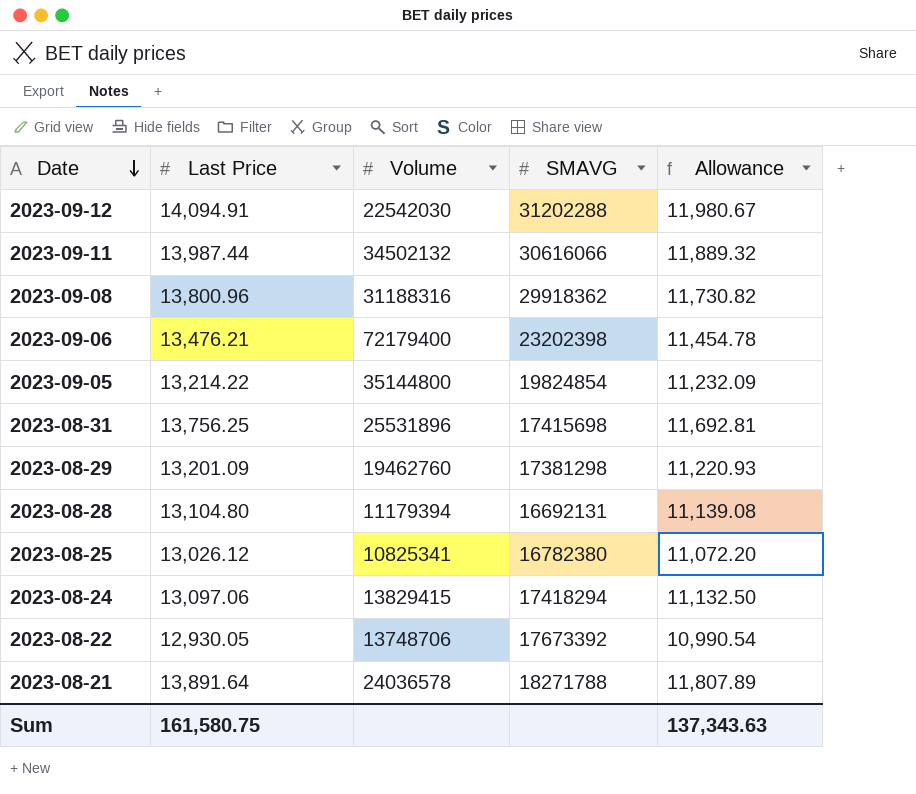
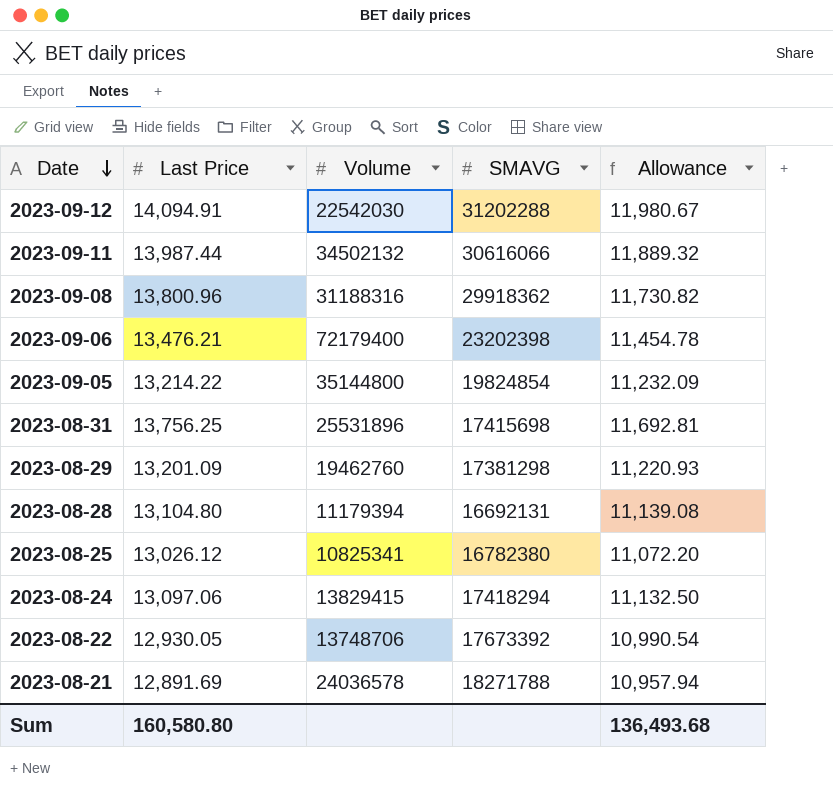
2023-08-21 | Last Price: 13,891.64 -> 12,891.69
2023-08-21 | Allowance: 11,807.89 -> 10,957.94
Sum | Last Price: 161,580.75 -> 160,580.80
Sum | Allowance: 137,343.63 -> 136,493.68

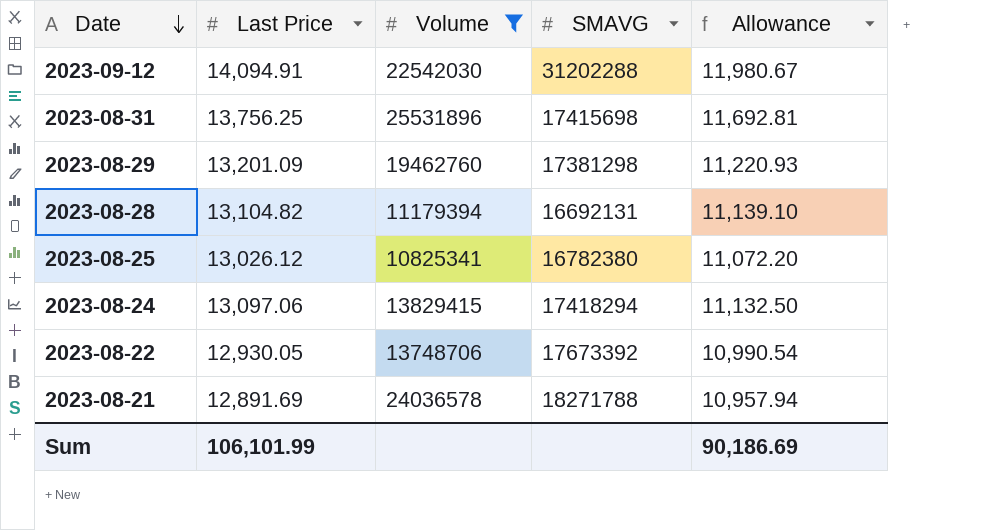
filter: none -> Volume <= 25531896
2023-08-28 | Last Price: 13,104.80 -> 13,104.82
2023-08-28 | Allowance: 11,139.08 -> 11,139.10
Sum | Last Price: 160,580.80 -> 106,101.99
Sum | Allowance: 136,493.68 -> 90,186.69

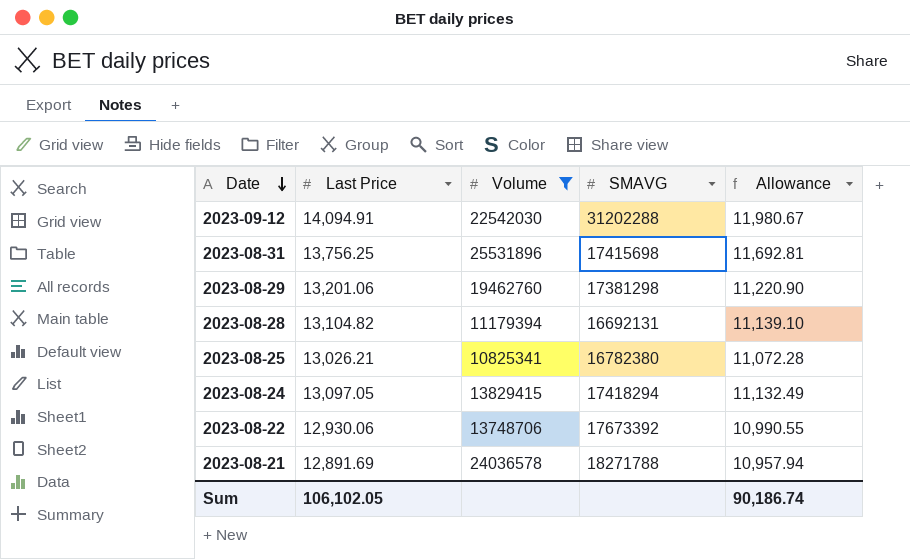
2023-08-29 | Last Price: 13,201.09 -> 13,201.06
2023-08-29 | Allowance: 11,220.93 -> 11,220.90
2023-08-25 | Last Price: 13,026.12 -> 13,026.21
2023-08-25 | Allowance: 11,072.20 -> 11,072.28
2023-08-24 | Last Price: 13,097.06 -> 13,097.05
2023-08-24 | Allowance: 11,132.50 -> 11,132.49
2023-08-22 | Last Price: 12,930.05 -> 12,930.06
2023-08-22 | Allowance: 10,990.54 -> 10,990.55
Sum | Last Price: 106,101.99 -> 106,102.05
Sum | Allowance: 90,186.69 -> 90,186.74

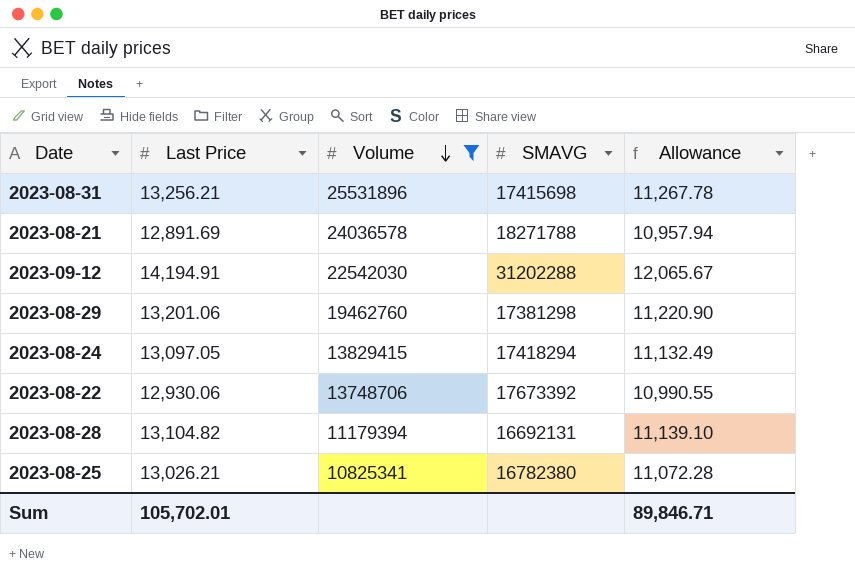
row order: Date descending -> Volume descending
2023-08-31 | Last Price: 13,756.25 -> 13,256.21
2023-08-31 | Allowance: 11,692.81 -> 11,267.78
2023-09-12 | Last Price: 14,094.91 -> 14,194.91
2023-09-12 | Allowance: 11,980.67 -> 12,065.67
Sum | Last Price: 106,102.05 -> 105,702.01
Sum | Allowance: 90,186.74 -> 89,846.71

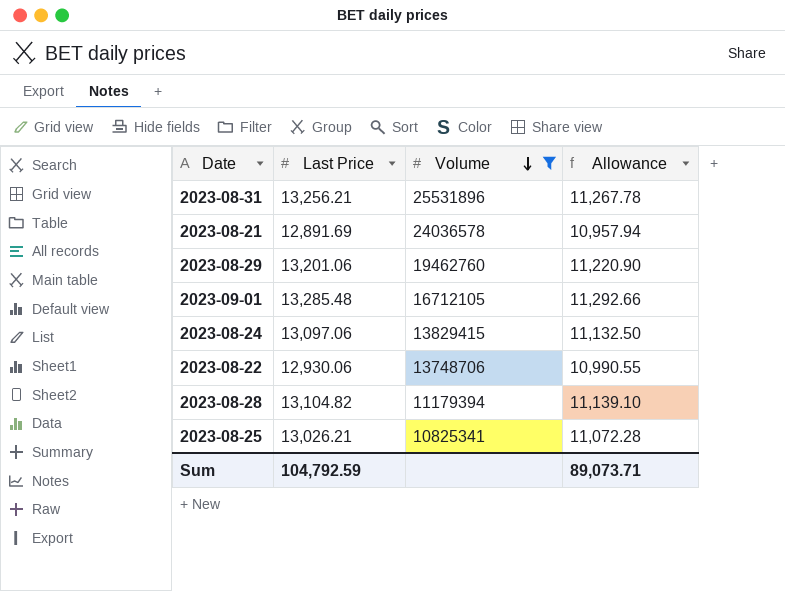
column SMAVG | position: 4 -> none
row 2023-09-12: 14,194.91 | 22542030 | 31202288 | 12,065.67 -> none
row 2023-09-01: none -> 13,285.48 | 16712105 | 11,292.66
2023-08-24 | Last Price: 13,097.05 -> 13,097.06
2023-08-24 | Allowance: 11,132.49 -> 11,132.50
Sum | Last Price: 105,702.01 -> 104,792.59
Sum | Allowance: 89,846.71 -> 89,073.71

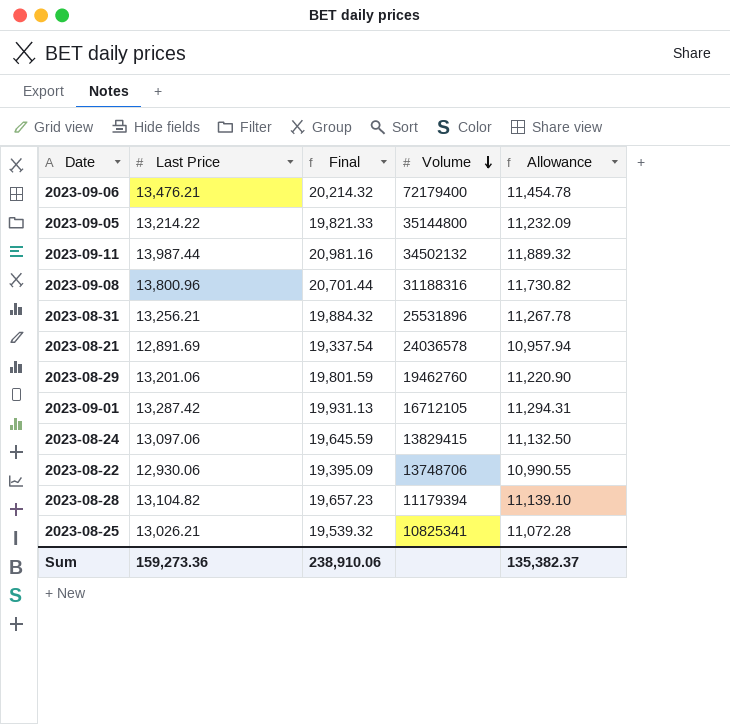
filter: Volume <= 25531896 -> none
column Final | formula: none -> [Last Price] * 1.5
2023-09-01 | Last Price: 13,285.48 -> 13,287.42
2023-09-01 | Allowance: 11,292.66 -> 11,294.31
Sum | Last Price: 104,792.59 -> 159,273.36
Sum | Allowance: 89,073.71 -> 135,382.37

